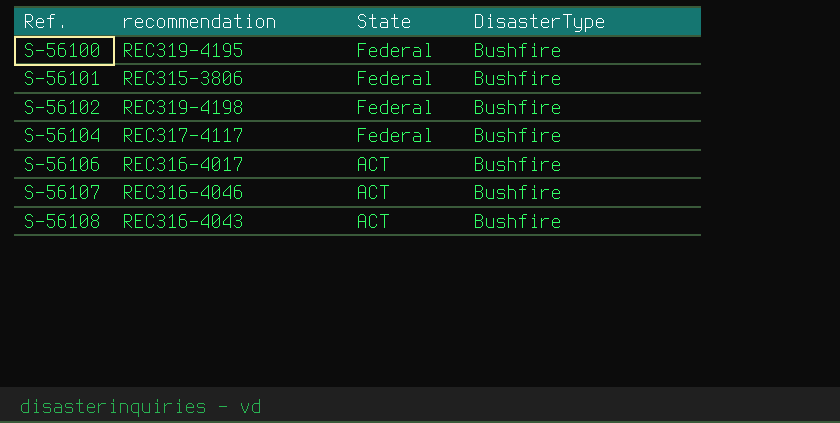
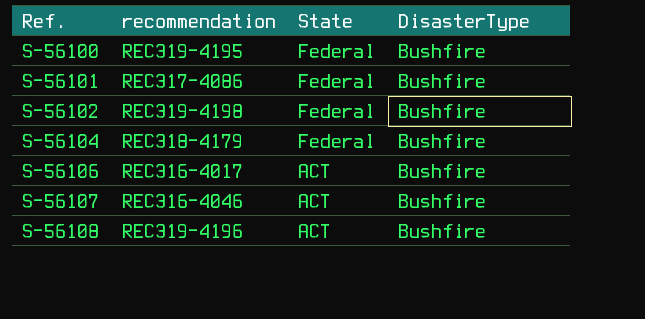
S-56101 | recommendation: REC315-3806 -> REC317-4086
S-56104 | recommendation: REC317-4117 -> REC318-4179
S-56108 | recommendation: REC316-4043 -> REC319-4196

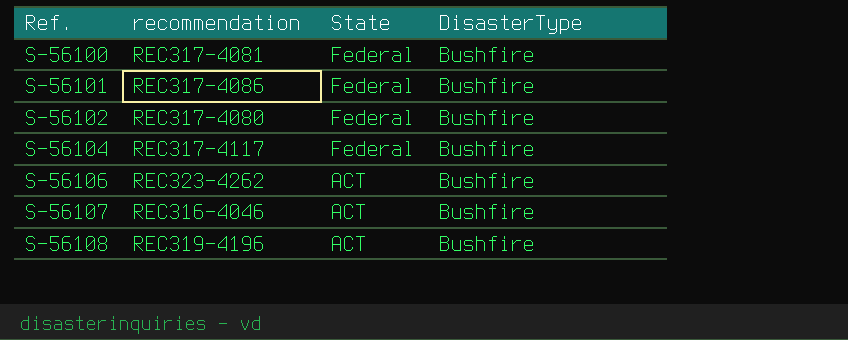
S-56100 | recommendation: REC319-4195 -> REC317-4081
S-56102 | recommendation: REC319-4198 -> REC317-4080
S-56104 | recommendation: REC318-4179 -> REC317-4117
S-56106 | recommendation: REC316-4017 -> REC323-4262

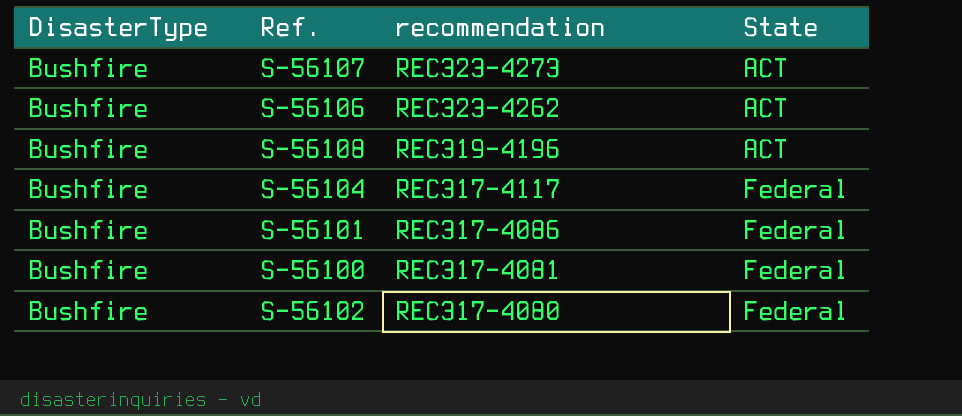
row order: Ref. ascending -> recommendation descending
column DisasterType | position: 4 -> 1
S-56107 | recommendation: REC316-4046 -> REC323-4273

